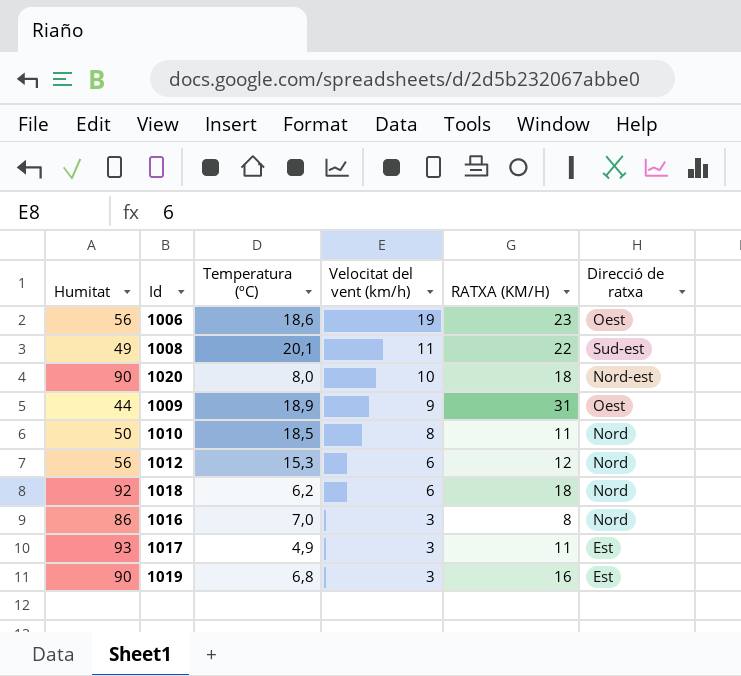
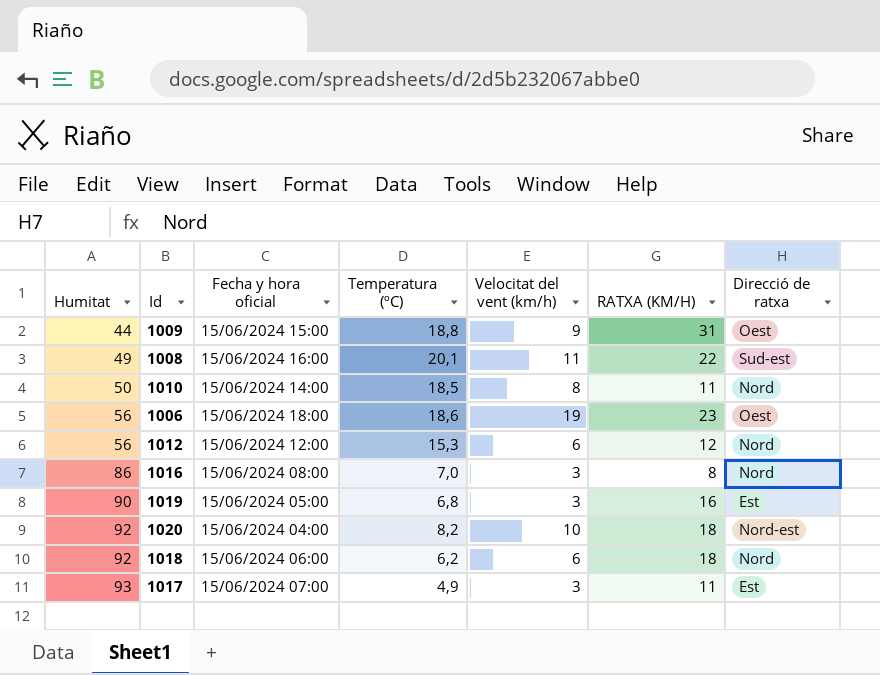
row order: Velocitat del vent (km/h) descending -> Humitat ascending
column Fecha y hora oficial | position: none -> 3
1009 | Temperatura (ºC): 18,9 -> 18,8
1020 | Humitat: 90 -> 92
1020 | Temperatura (ºC): 8,0 -> 8,2

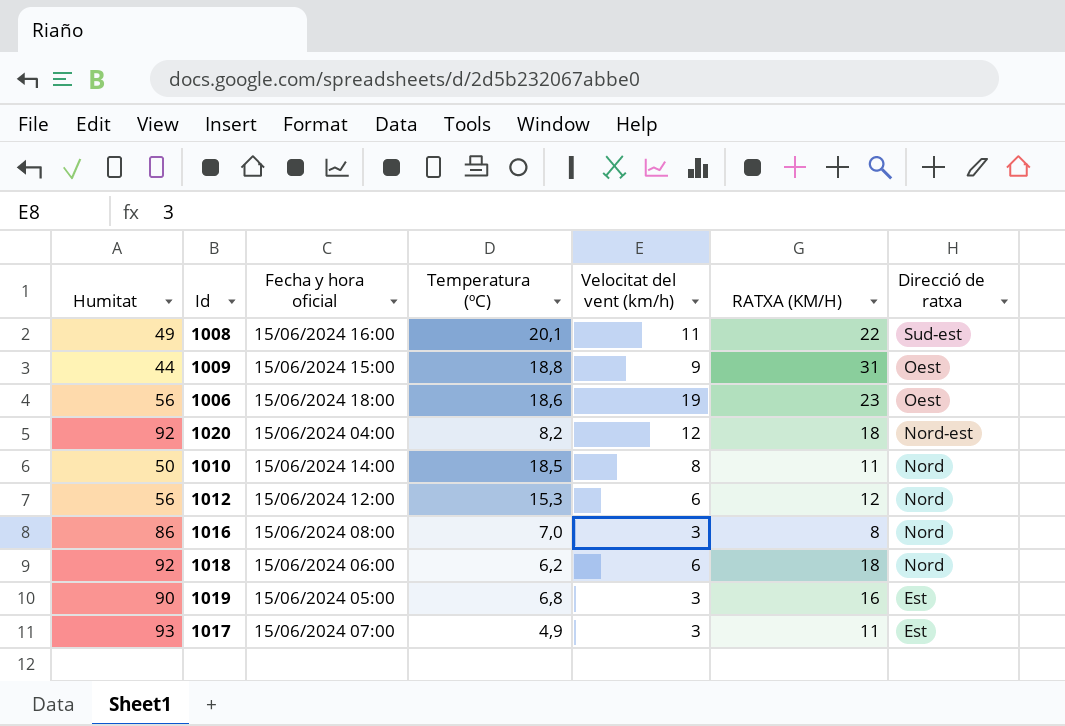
row order: Humitat ascending -> Direcció de ratxa descending
1020 | Velocitat del vent (km/h): 10 -> 12

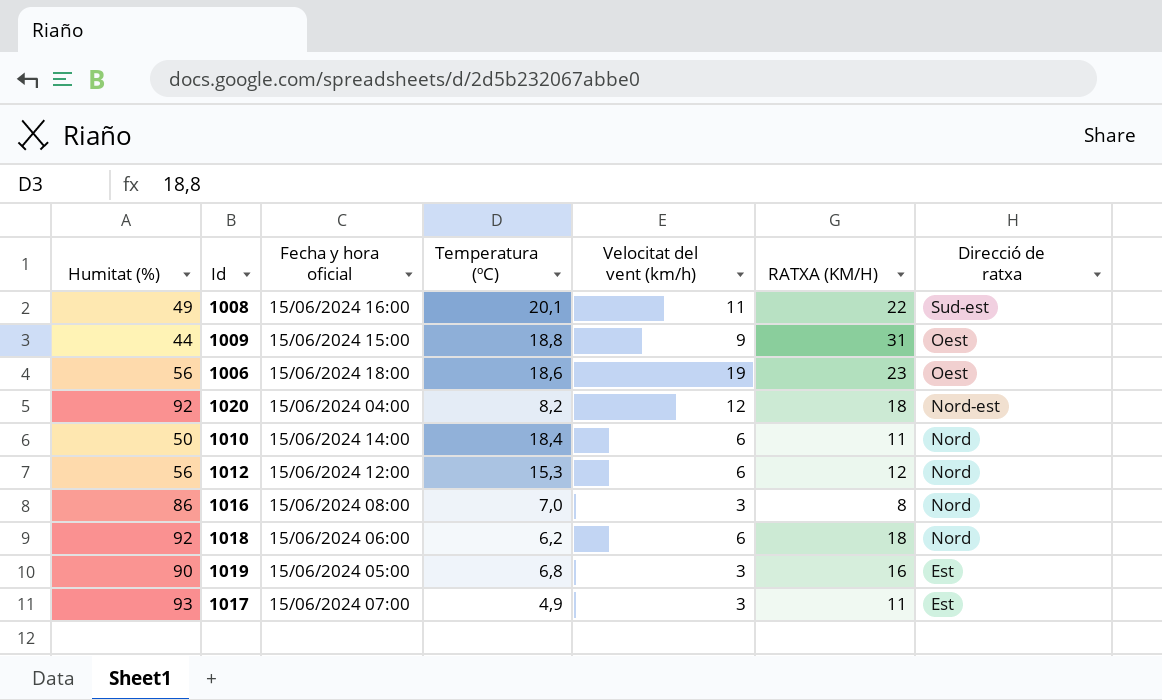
column name: Humitat -> Humitat (%)
1010 | Temperatura (ºC): 18,5 -> 18,4
1010 | Velocitat del vent (km/h): 8 -> 6

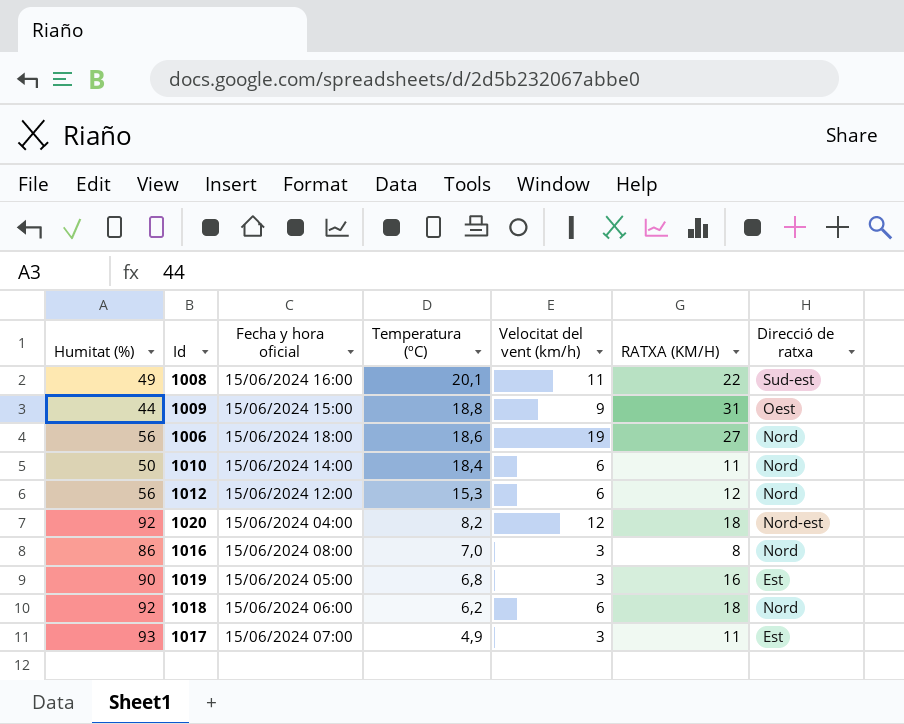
row order: Direcció de ratxa descending -> Temperatura (ºC) descending
1006 | RATXA (KM/H): 23 -> 27
1006 | Direcció de ratxa: Oest -> Nord

